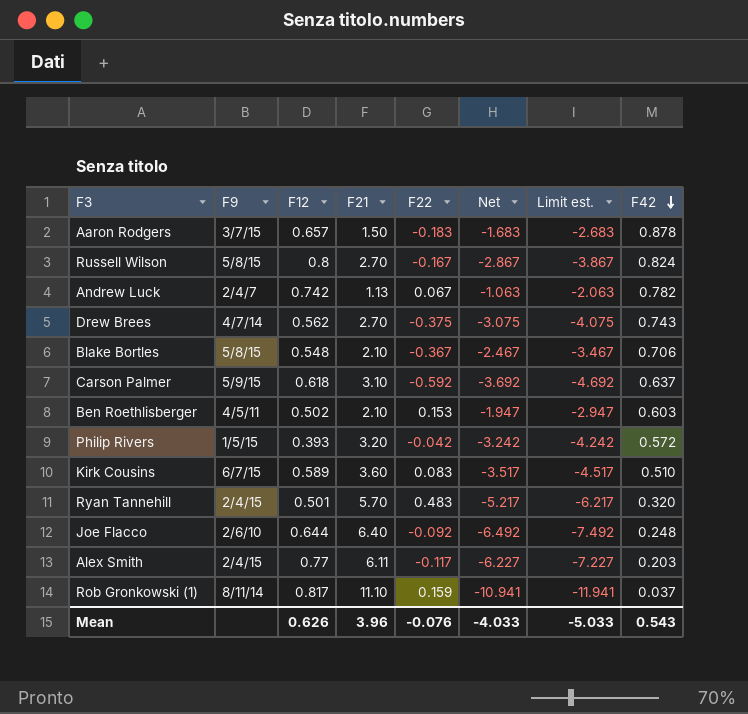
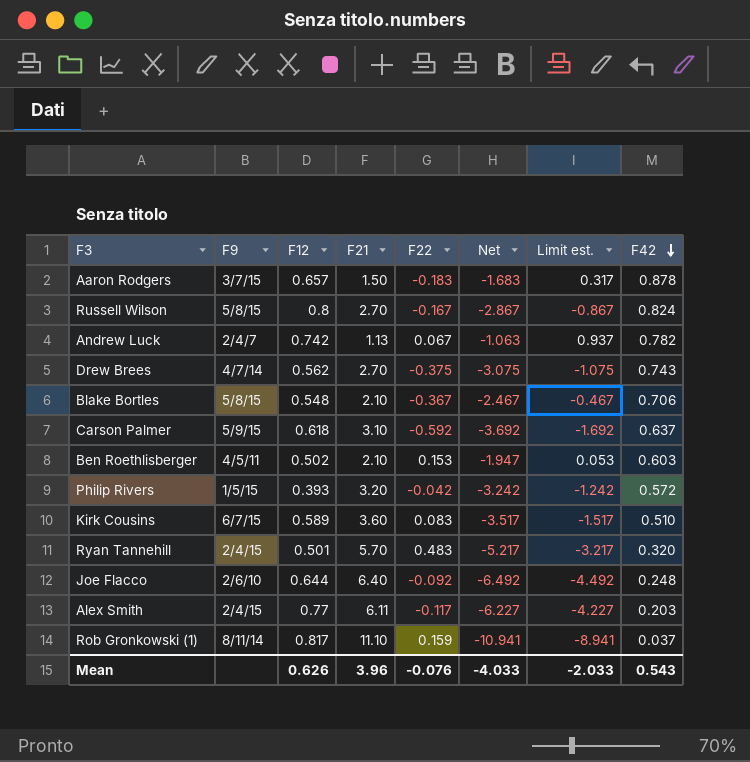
column Limit est. | formula: [Net] - 1 -> [Net] + 2
Mean | Limit est.: -5.033 -> -2.033

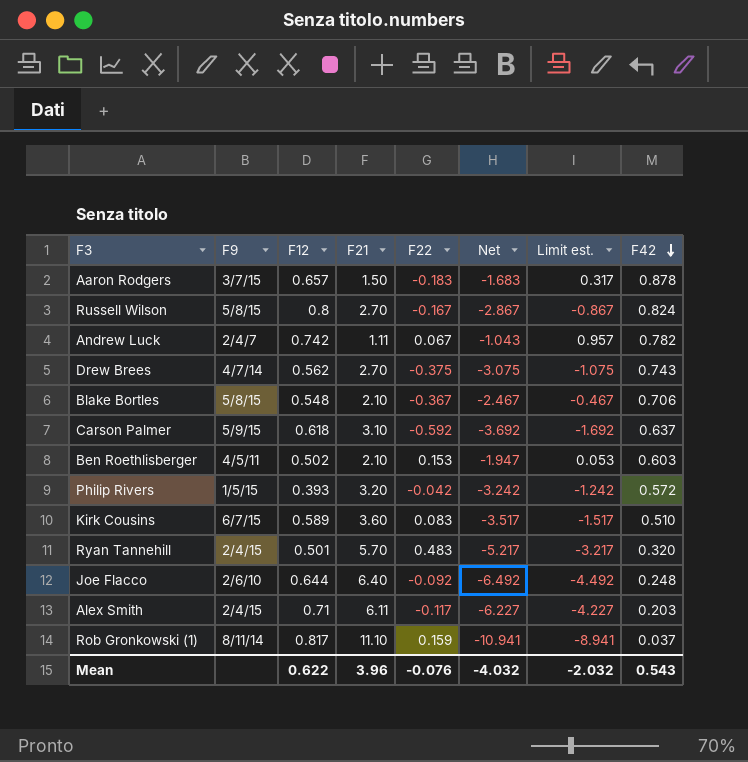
Andrew Luck | F21: 1.13 -> 1.11
Andrew Luck | Net: -1.063 -> -1.043
Andrew Luck | Limit est.: 0.937 -> 0.957
Alex Smith | F12: 0.77 -> 0.71
Mean | F12: 0.626 -> 0.622
Mean | Net: -4.033 -> -4.032
Mean | Limit est.: -2.033 -> -2.032

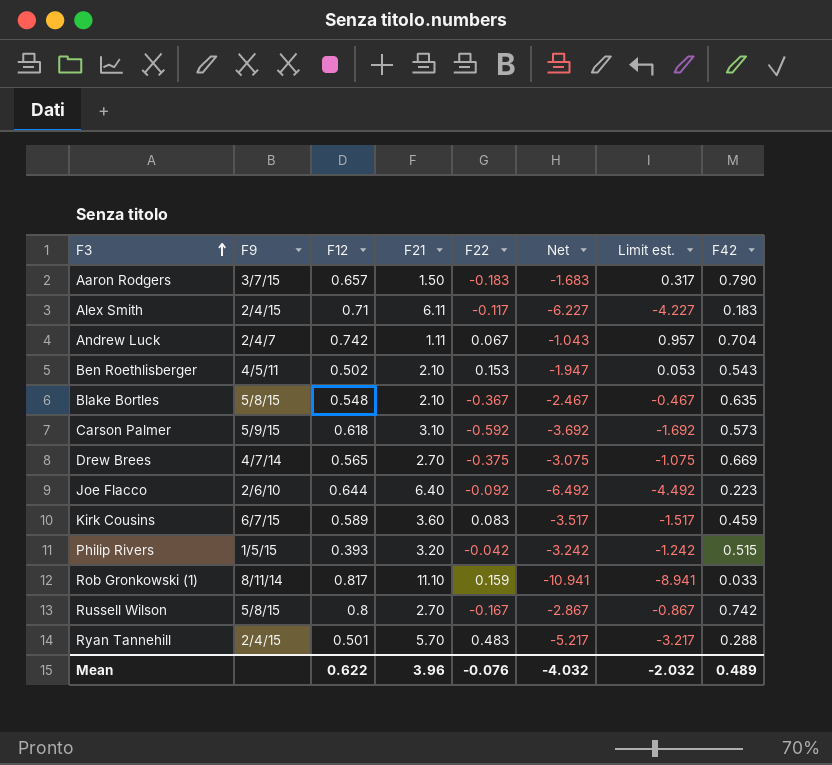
row order: F42 descending -> F3 ascending
Aaron Rodgers | F42: 0.878 -> 0.790
Alex Smith | F42: 0.203 -> 0.183
Andrew Luck | F42: 0.782 -> 0.704
Ben Roethlisberger | F42: 0.603 -> 0.543
Blake Bortles | F42: 0.706 -> 0.635
Carson Palmer | F42: 0.637 -> 0.573
Drew Brees | F12: 0.562 -> 0.565
Drew Brees | F42: 0.743 -> 0.669
Joe Flacco | F42: 0.248 -> 0.223
Kirk Cousins | F42: 0.510 -> 0.459
Philip Rivers | F42: 0.572 -> 0.515
Rob Gronkowski (1) | F42: 0.037 -> 0.033
Russell Wilson | F42: 0.824 -> 0.742
Ryan Tannehill | F42: 0.320 -> 0.288
Mean | F42: 0.543 -> 0.489

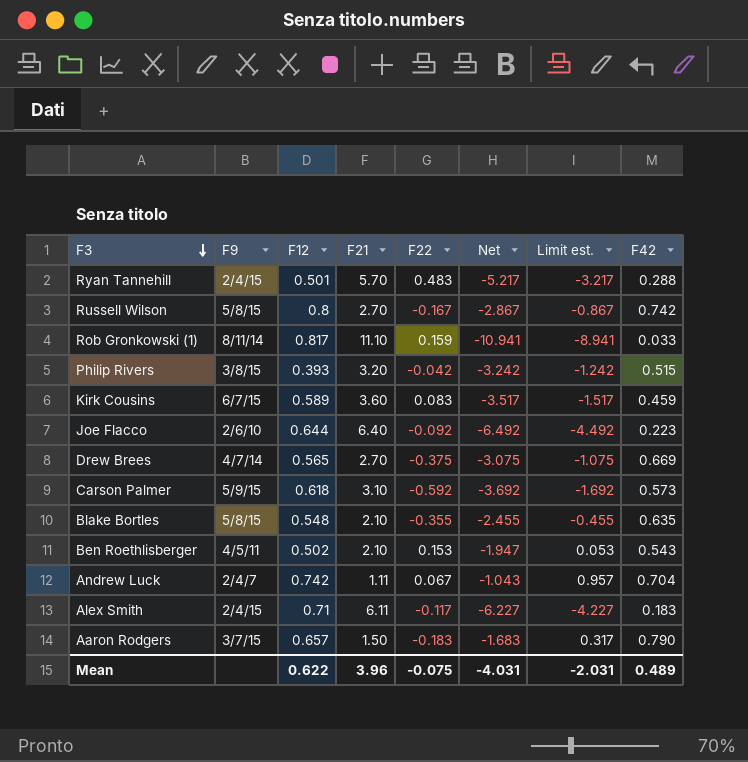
row order: F3 ascending -> F3 descending
Philip Rivers | F9: 1/5/15 -> 3/8/15
Blake Bortles | F22: -0.367 -> -0.355
Blake Bortles | Net: -2.467 -> -2.455
Blake Bortles | Limit est.: -0.467 -> -0.455
Mean | F22: -0.076 -> -0.075
Mean | Net: -4.032 -> -4.031
Mean | Limit est.: -2.032 -> -2.031

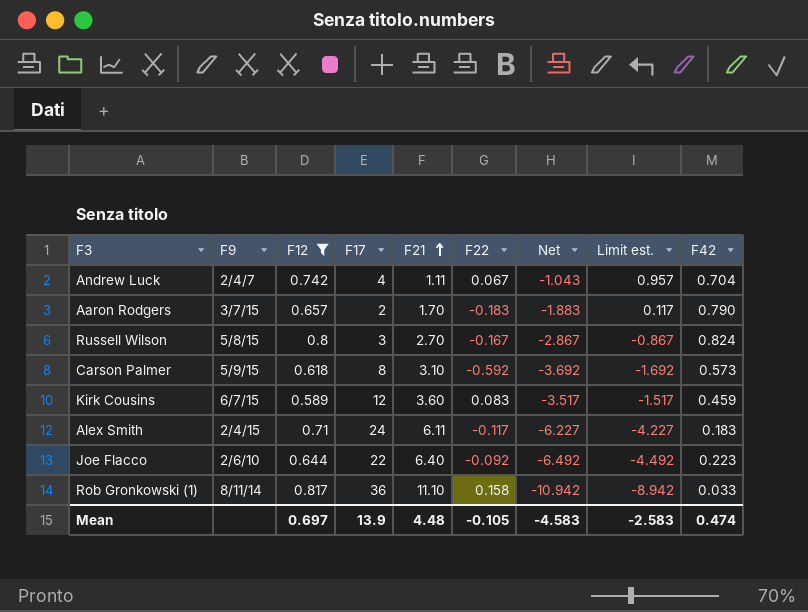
filter: none -> F12 >= 0.589
row order: F3 descending -> F21 ascending
column F17 | position: none -> 4
Aaron Rodgers | F21: 1.50 -> 1.70
Aaron Rodgers | Net: -1.683 -> -1.883
Aaron Rodgers | Limit est.: 0.317 -> 0.117
Russell Wilson | F42: 0.742 -> 0.824
Rob Gronkowski (1) | F22: 0.159 -> 0.158
Rob Gronkowski (1) | Net: -10.941 -> -10.942
Rob Gronkowski (1) | Limit est.: -8.941 -> -8.942
Mean | F12: 0.622 -> 0.697
Mean | F21: 3.96 -> 4.48
Mean | F22: -0.075 -> -0.105
Mean | Net: -4.031 -> -4.583
Mean | Limit est.: -2.031 -> -2.583
Mean | F42: 0.489 -> 0.474

